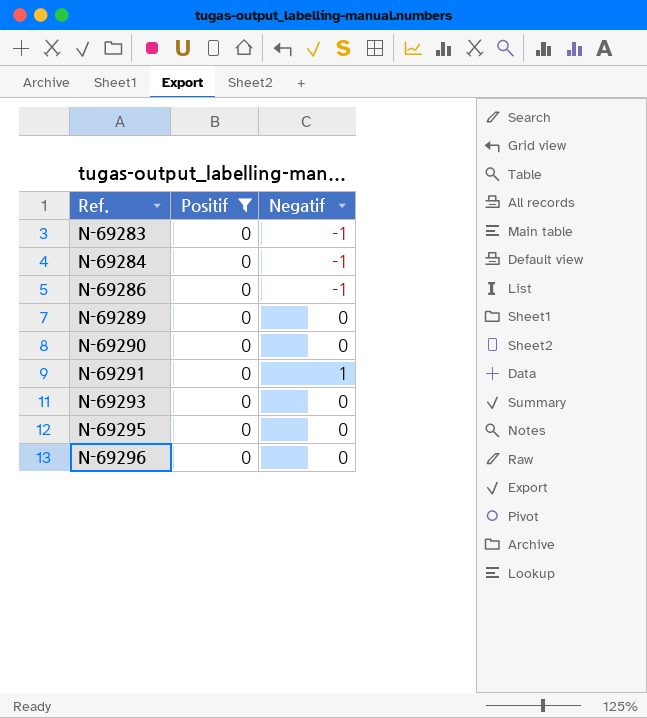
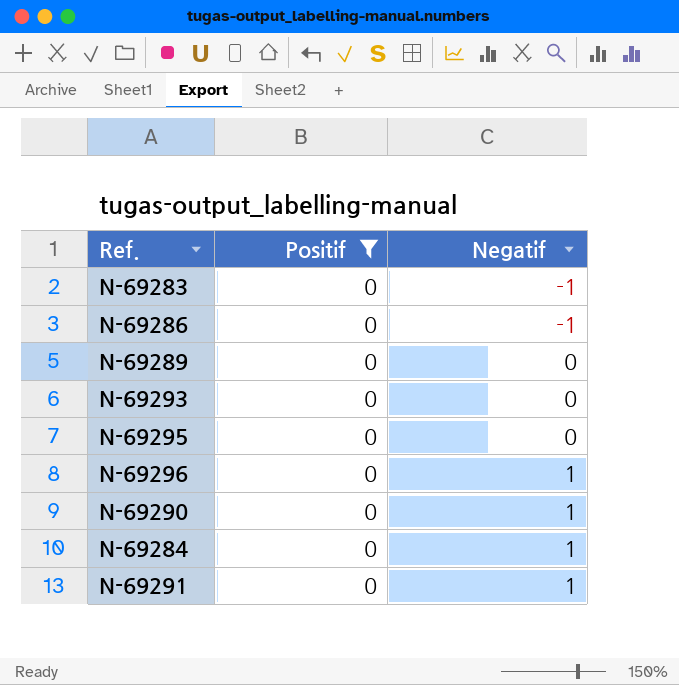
row order: Ref. ascending -> Negatif ascending
N-69296 | Negatif: 0 -> 1
N-69290 | Negatif: 0 -> 1
N-69284 | Negatif: -1 -> 1

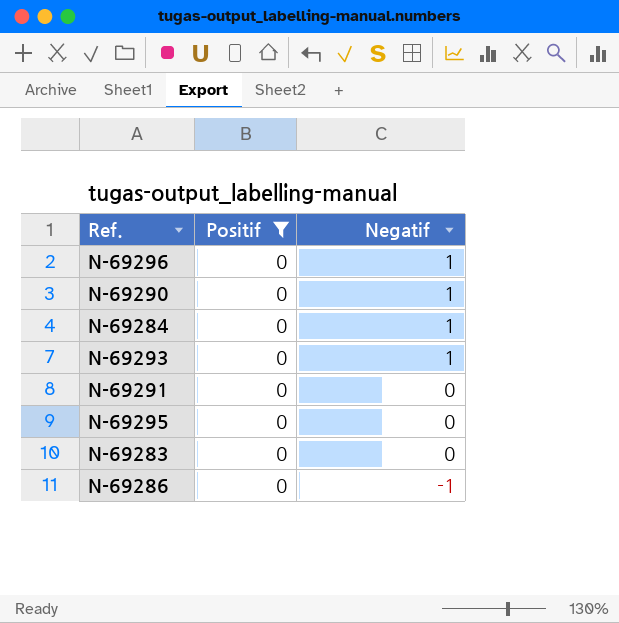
row order: Negatif ascending -> Negatif descending
row N-69289: 0 | 0 -> none
N-69293 | Negatif: 0 -> 1
N-69291 | Negatif: 1 -> 0
N-69283 | Negatif: -1 -> 0

